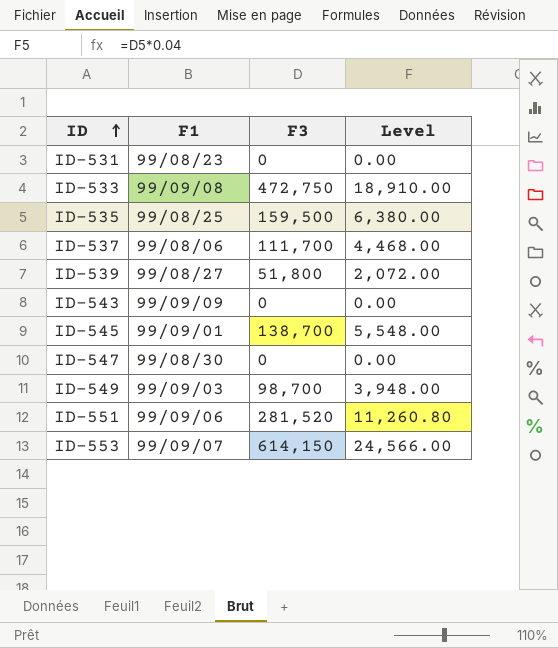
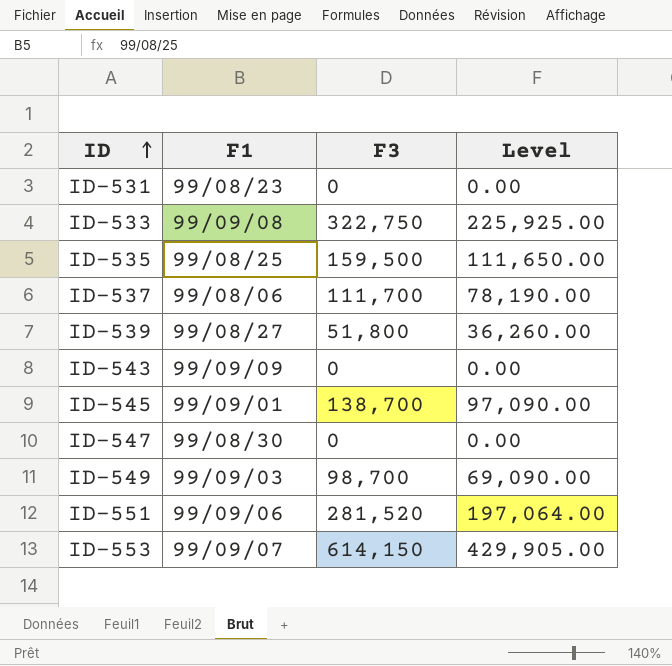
column Level | formula: [F3] * 0.04 -> [F3] * 0.7
ID-533 | F3: 472,750 -> 322,750

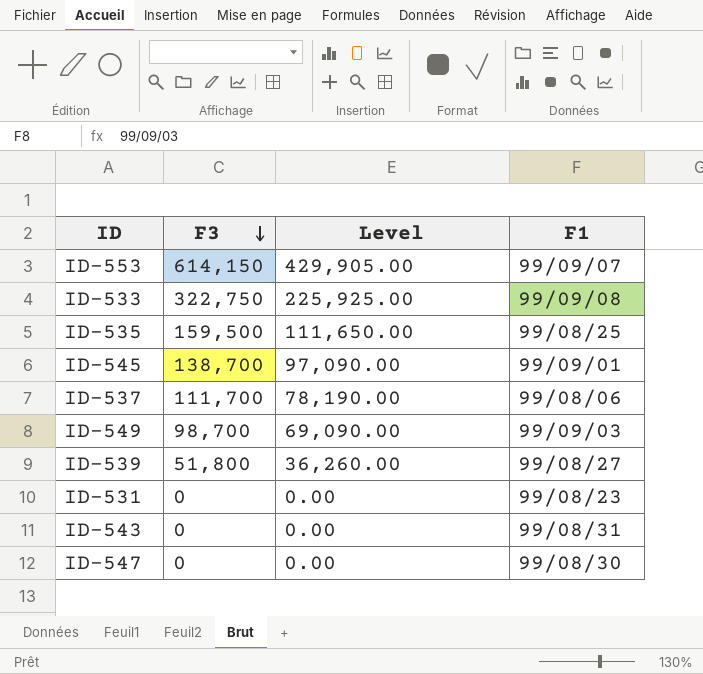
row order: ID ascending -> F3 descending
column F1 | position: 2 -> 4
row ID-551: 99/09/06 | 281,520 | 197,064.00 -> none
ID-543 | F1: 99/09/09 -> 99/08/31

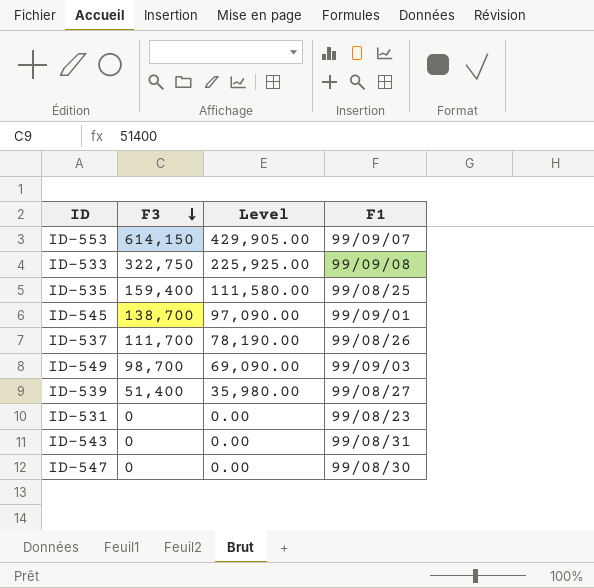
ID-535 | F3: 159,500 -> 159,400
ID-535 | Level: 111,650.00 -> 111,580.00
ID-537 | F1: 99/08/06 -> 99/08/26
ID-539 | F3: 51,800 -> 51,400
ID-539 | Level: 36,260.00 -> 35,980.00

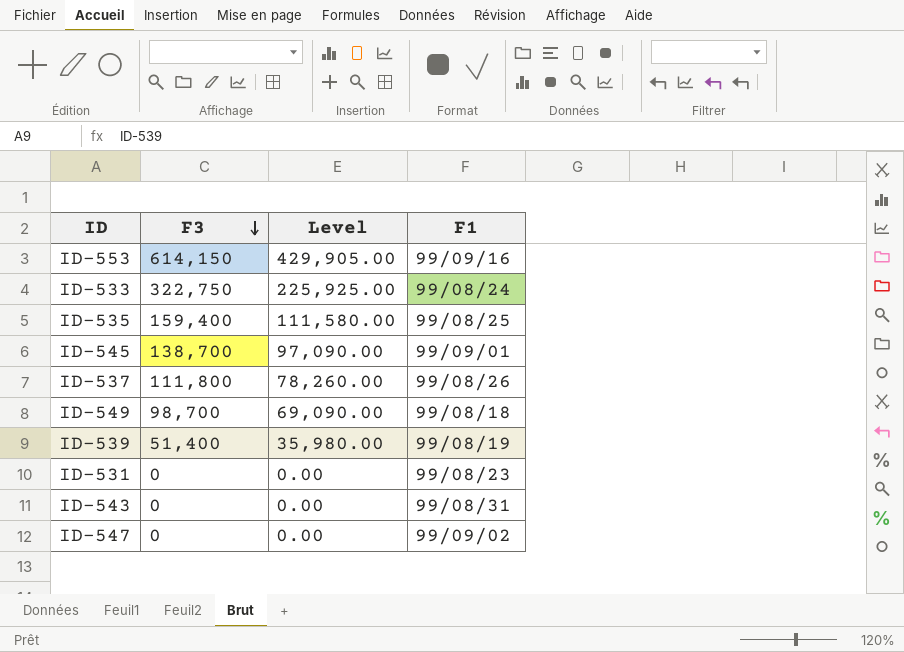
ID-553 | F1: 99/09/07 -> 99/09/16
ID-533 | F1: 99/09/08 -> 99/08/24
ID-537 | F3: 111,700 -> 111,800
ID-537 | Level: 78,190.00 -> 78,260.00
ID-549 | F1: 99/09/03 -> 99/08/18
ID-539 | F1: 99/08/27 -> 99/08/19
ID-547 | F1: 99/08/30 -> 99/09/02

